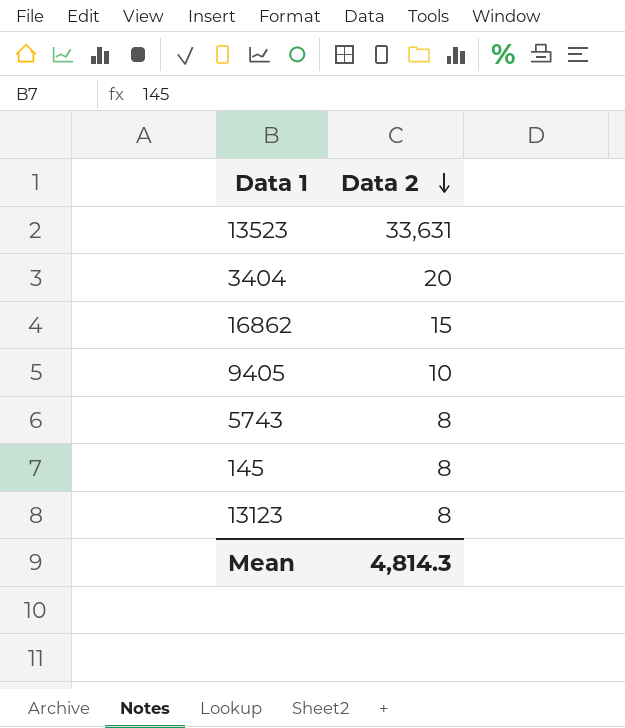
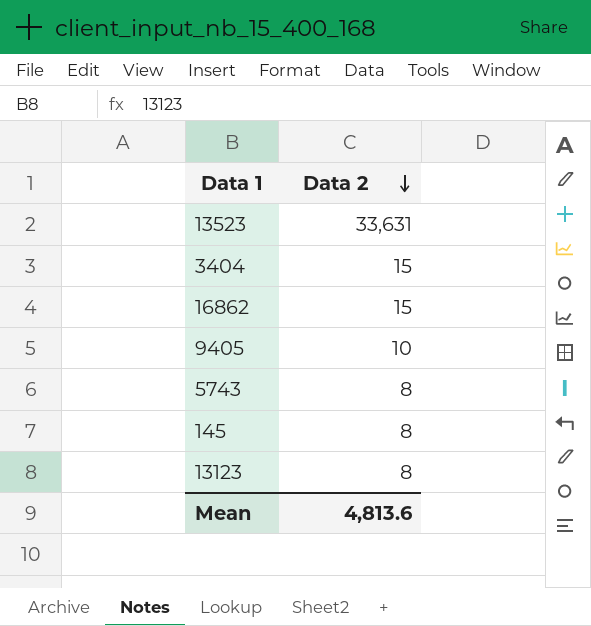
3404 | Data 2: 20 -> 15
Mean | Data 2: 4,814.3 -> 4,813.6

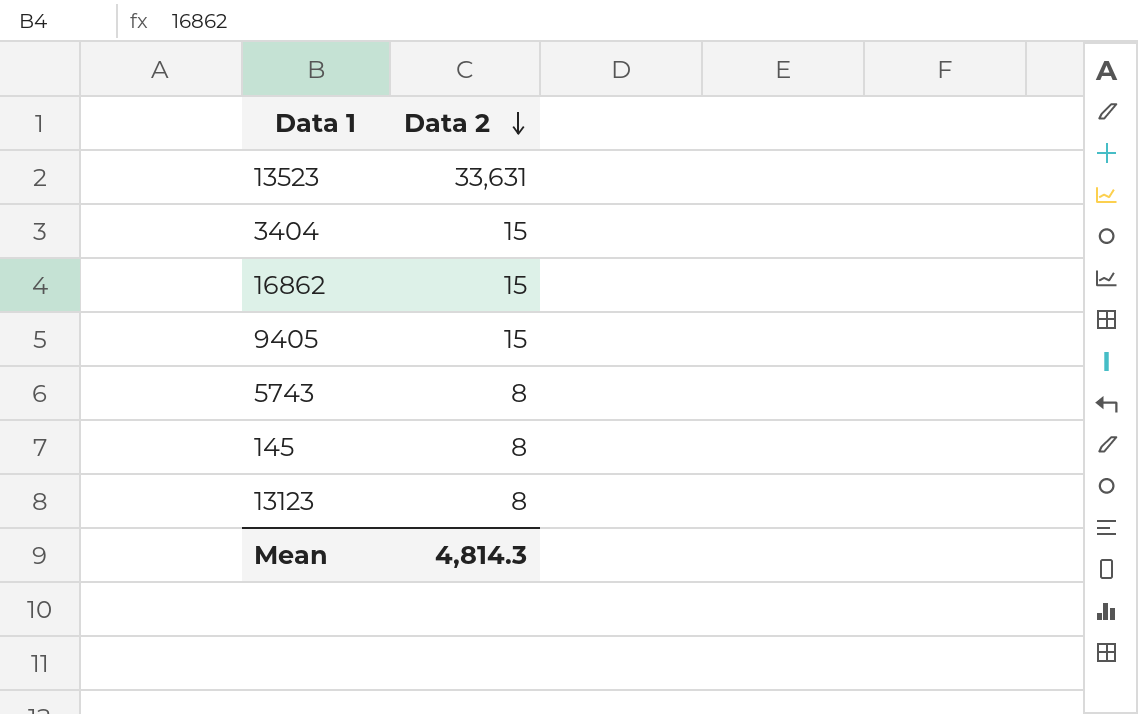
9405 | Data 2: 10 -> 15
Mean | Data 2: 4,813.6 -> 4,814.3

